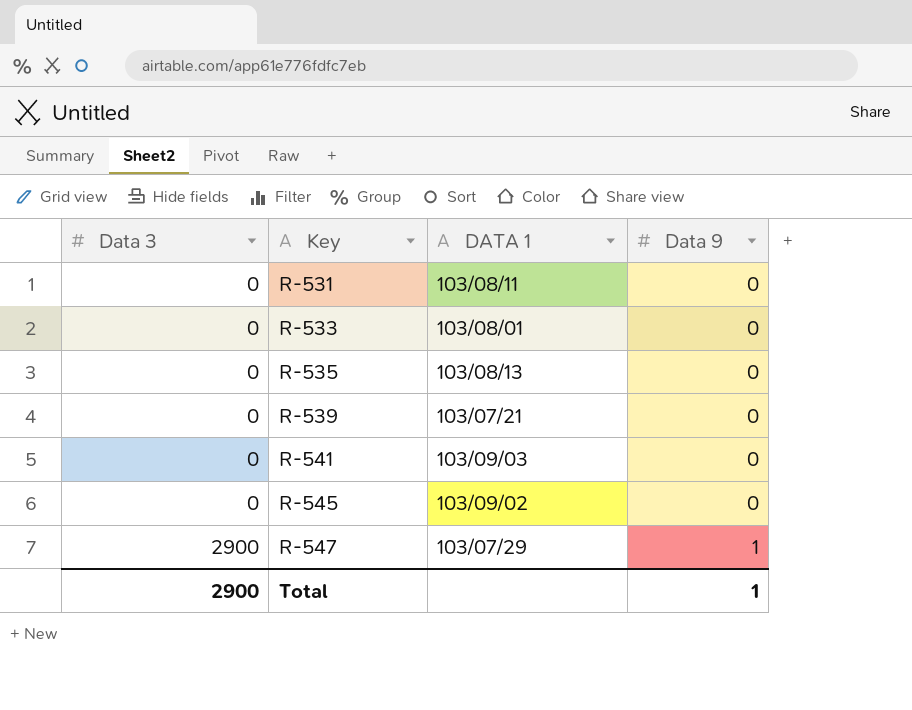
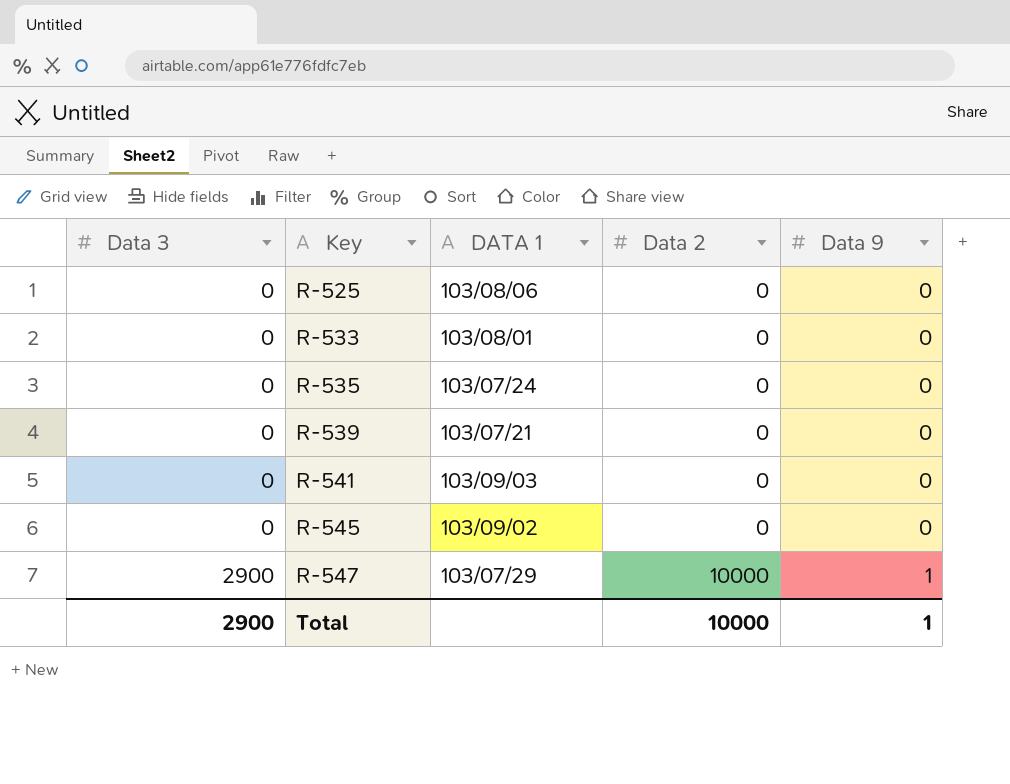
column Data 2 | position: none -> 4
row R-531: 0 | 103/08/11 | 0 -> none
row R-525: none -> 0 | 103/08/06 | 0 | 0
R-535 | DATA 1: 103/08/13 -> 103/07/24

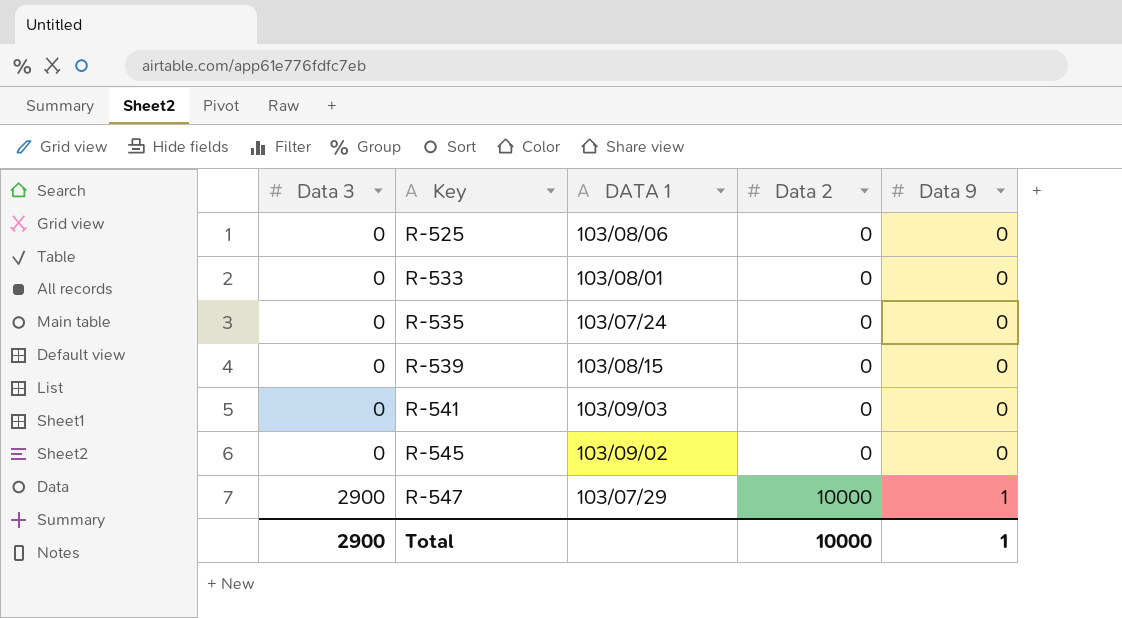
R-539 | DATA 1: 103/07/21 -> 103/08/15

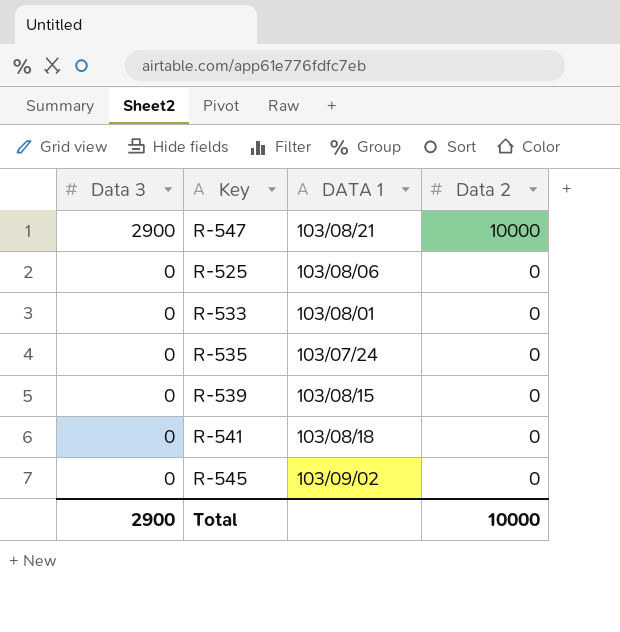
row order: Data 3 ascending -> Data 3 descending
column Data 9 | position: 5 -> none
R-547 | DATA 1: 103/07/29 -> 103/08/21
R-541 | DATA 1: 103/09/03 -> 103/08/18

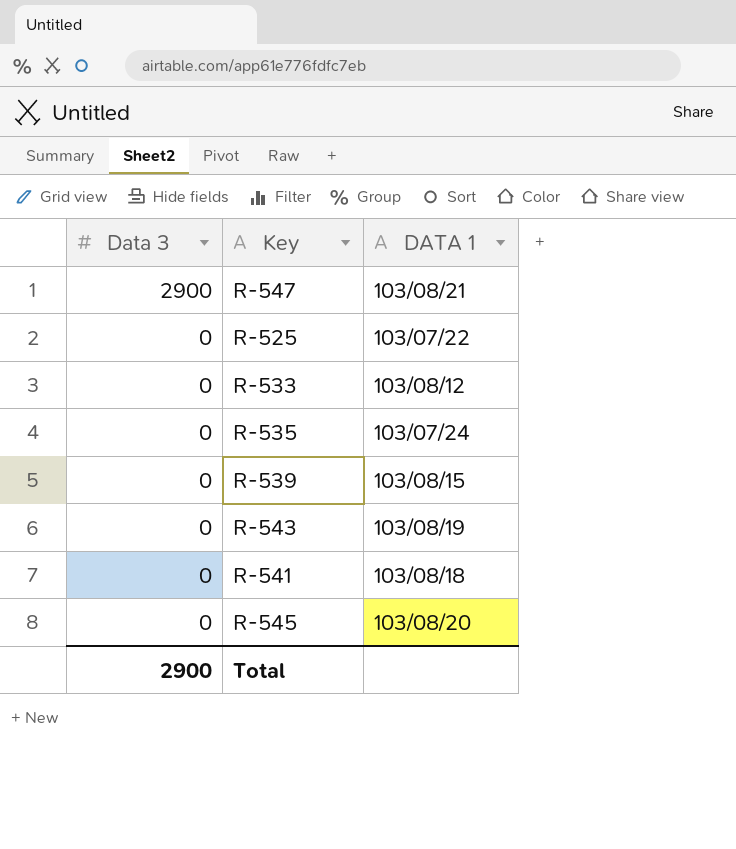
column Data 2 | position: 4 -> none
R-525 | DATA 1: 103/08/06 -> 103/07/22
R-533 | DATA 1: 103/08/01 -> 103/08/12
row R-543: none -> 0 | 103/08/19
R-545 | DATA 1: 103/09/02 -> 103/08/20

